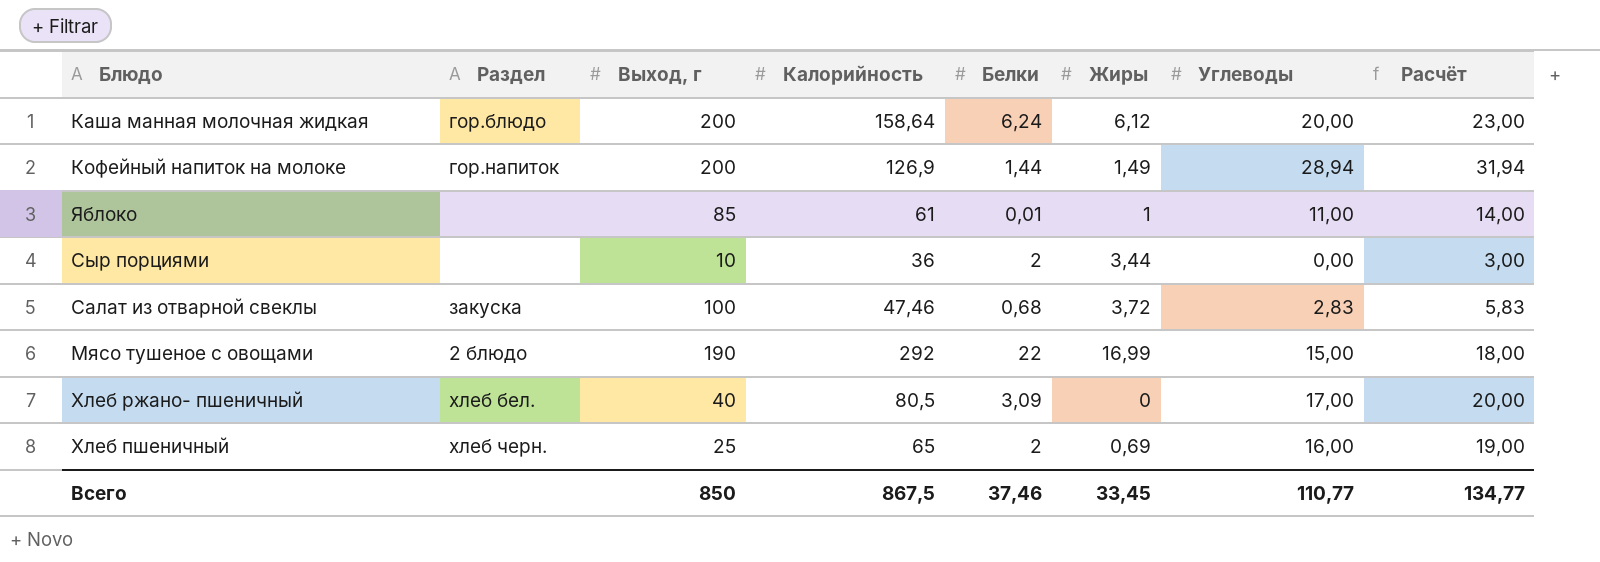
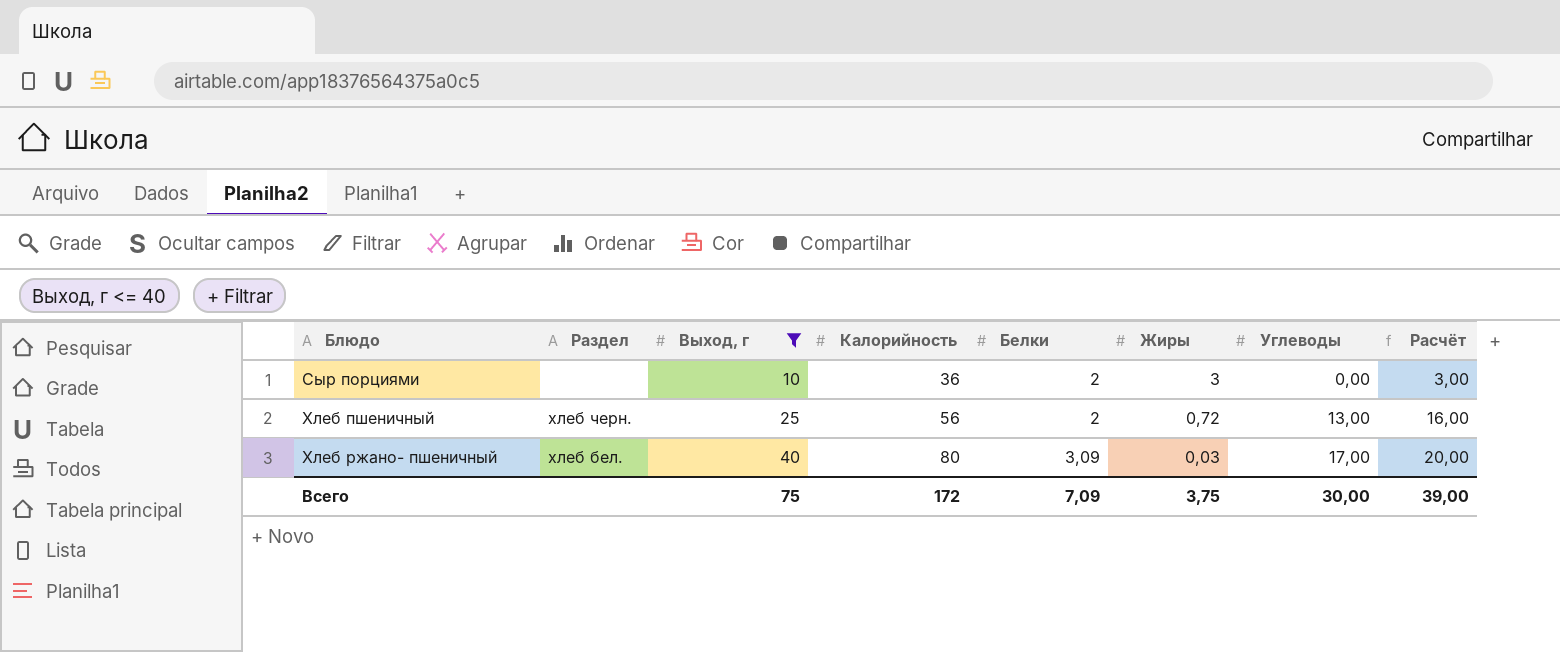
filter: none -> Выход, г <= 40
row order: none -> Блюдо ascending
Сыр порциями | Жиры: 3,44 -> 3
Хлеб пшеничный | Калорийность: 65 -> 56
Хлеб пшеничный | Жиры: 0,69 -> 0,72
Хлеб пшеничный | Углеводы: 16,00 -> 13,00
Хлеб пшеничный | Расчёт: 19,00 -> 16,00
Хлеб ржано- пшеничный | Калорийность: 80,5 -> 80
Хлеб ржано- пшеничный | Жиры: 0 -> 0,03
Всего | Выход, г: 850 -> 75
Всего | Калорийность: 867,5 -> 172
Всего | Белки: 37,46 -> 7,09
Всего | Жиры: 33,45 -> 3,75
Всего | Углеводы: 110,77 -> 30,00
Всего | Расчёт: 134,77 -> 39,00

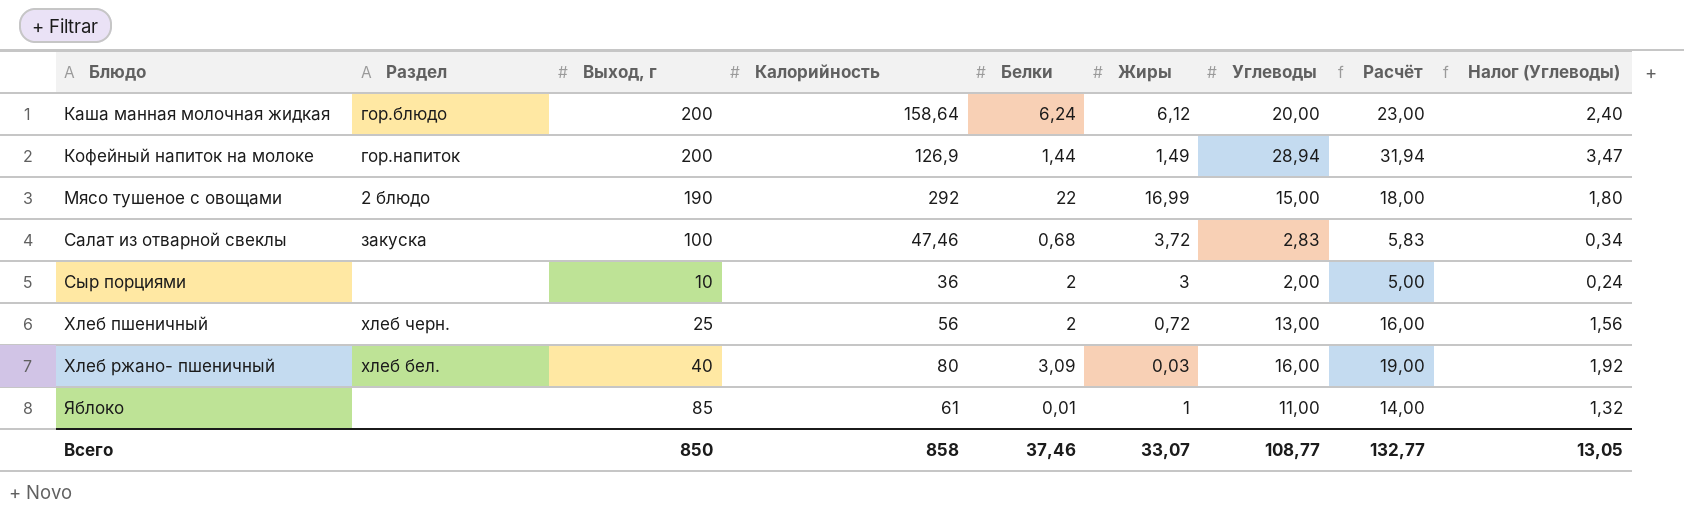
filter: Выход, г <= 40 -> none
column Налог (Углеводы) | formula: none -> [Углеводы] * 0,12
Сыр порциями | Углеводы: 0,00 -> 2,00
Сыр порциями | Расчёт: 3,00 -> 5,00
Хлеб ржано- пшеничный | Углеводы: 17,00 -> 16,00
Хлеб ржано- пшеничный | Расчёт: 20,00 -> 19,00
Всего | Выход, г: 75 -> 850
Всего | Калорийность: 172 -> 858
Всего | Белки: 7,09 -> 37,46
Всего | Жиры: 3,75 -> 33,07
Всего | Углеводы: 30,00 -> 108,77
Всего | Расчёт: 39,00 -> 132,77

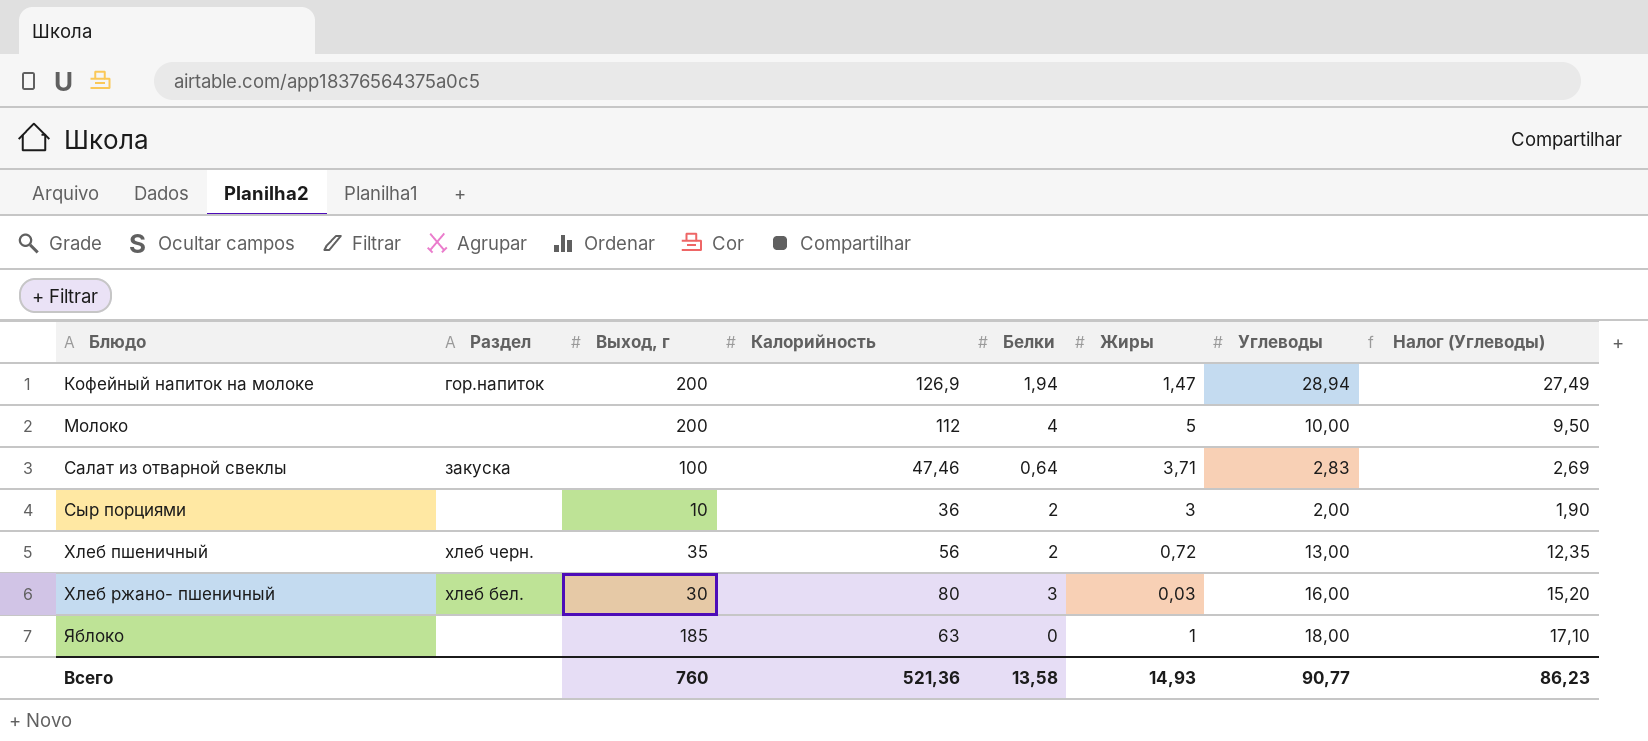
column Расчёт | formula: [Углеводы] + 3 -> none
column Налог (Углеводы) | formula: [Углеводы] * 0,12 -> [Углеводы] * 0,95
row Каша манная молочная жидкая: гор.блюдо | 200 | 158,64 | 6,24 | 6,12 | 20,00 | 23,00 | 2,40 -> none
row Мясо тушеное с овощами: 2 блюдо | 190 | 292 | 22 | 16,99 | 15,00 | 18,00 | 1,80 -> none
Кофейный напиток на молоке | Белки: 1,44 -> 1,94
Кофейный напиток на молоке | Жиры: 1,49 -> 1,47
row Молоко: none -> none | 200 | 112 | 4 | 5 | 10,00 | 9,50
Салат из отварной свеклы | Белки: 0,68 -> 0,64
Салат из отварной свеклы | Жиры: 3,72 -> 3,71
Хлеб пшеничный | Выход, г: 25 -> 35
Хлеб ржано- пшеничный | Выход, г: 40 -> 30
Хлеб ржано- пшеничный | Белки: 3,09 -> 3
Яблоко | Выход, г: 85 -> 185
Яблоко | Калорийность: 61 -> 63
Яблоко | Белки: 0,01 -> 0
Яблоко | Углеводы: 11,00 -> 18,00
Всего | Выход, г: 850 -> 760
Всего | Калорийность: 858 -> 521,36
Всего | Белки: 37,46 -> 13,58
Всего | Жиры: 33,07 -> 14,93
Всего | Углеводы: 108,77 -> 90,77
Всего | Налог (Углеводы): 13,05 -> 86,23

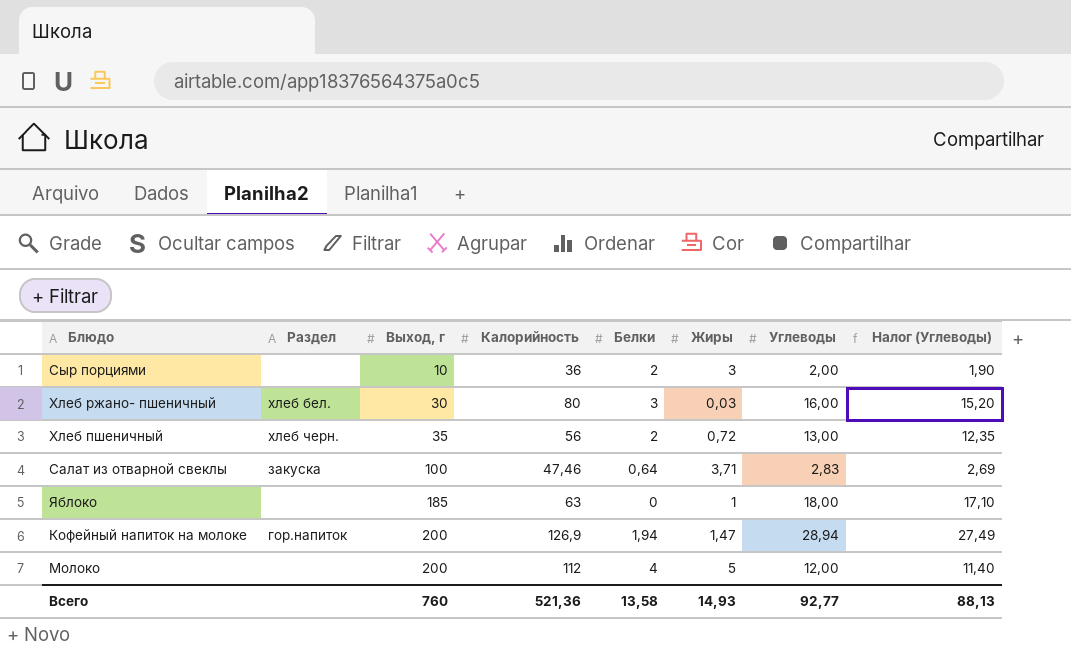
row order: Блюдо ascending -> Выход, г ascending
Молоко | Углеводы: 10,00 -> 12,00
Молоко | Налог (Углеводы): 9,50 -> 11,40
Всего | Углеводы: 90,77 -> 92,77
Всего | Налог (Углеводы): 86,23 -> 88,13

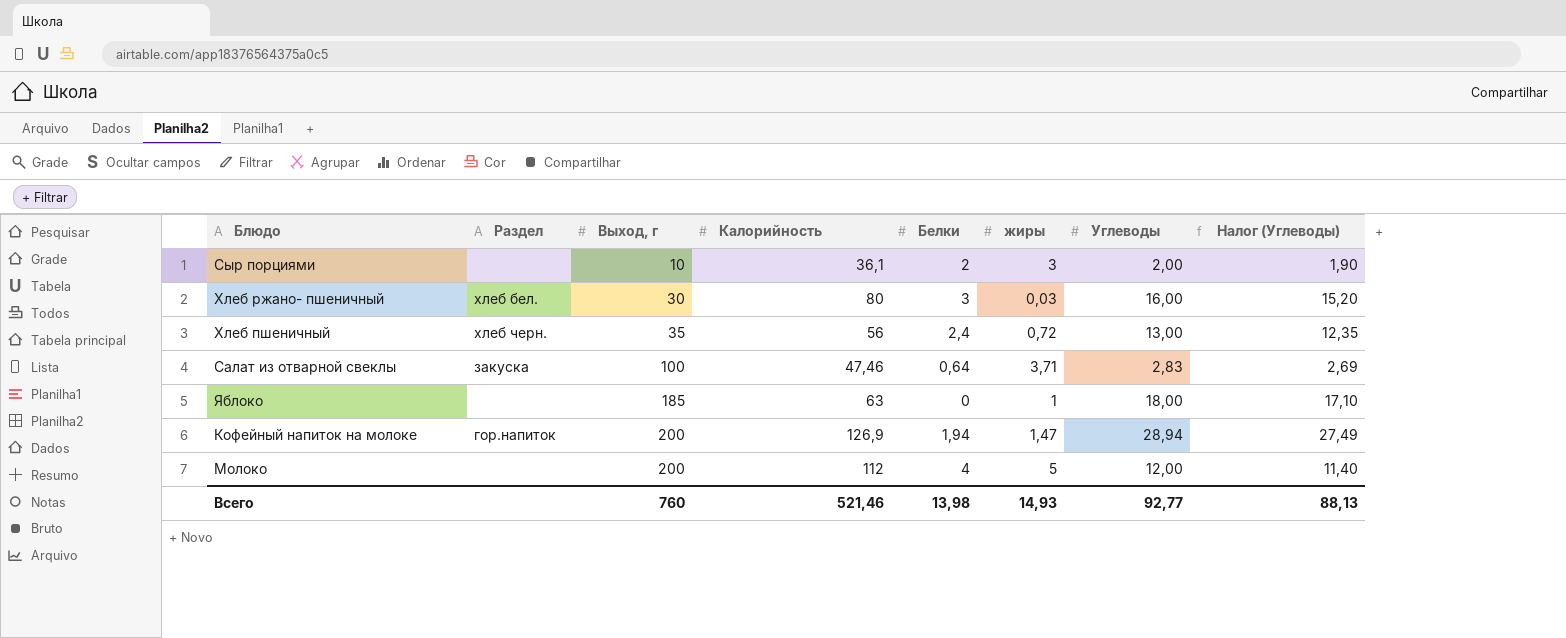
column name: Жиры -> жиры
Сыр порциями | Калорийность: 36 -> 36,1
Хлеб пшеничный | Белки: 2 -> 2,4
Всего | Калорийность: 521,36 -> 521,46
Всего | Белки: 13,58 -> 13,98

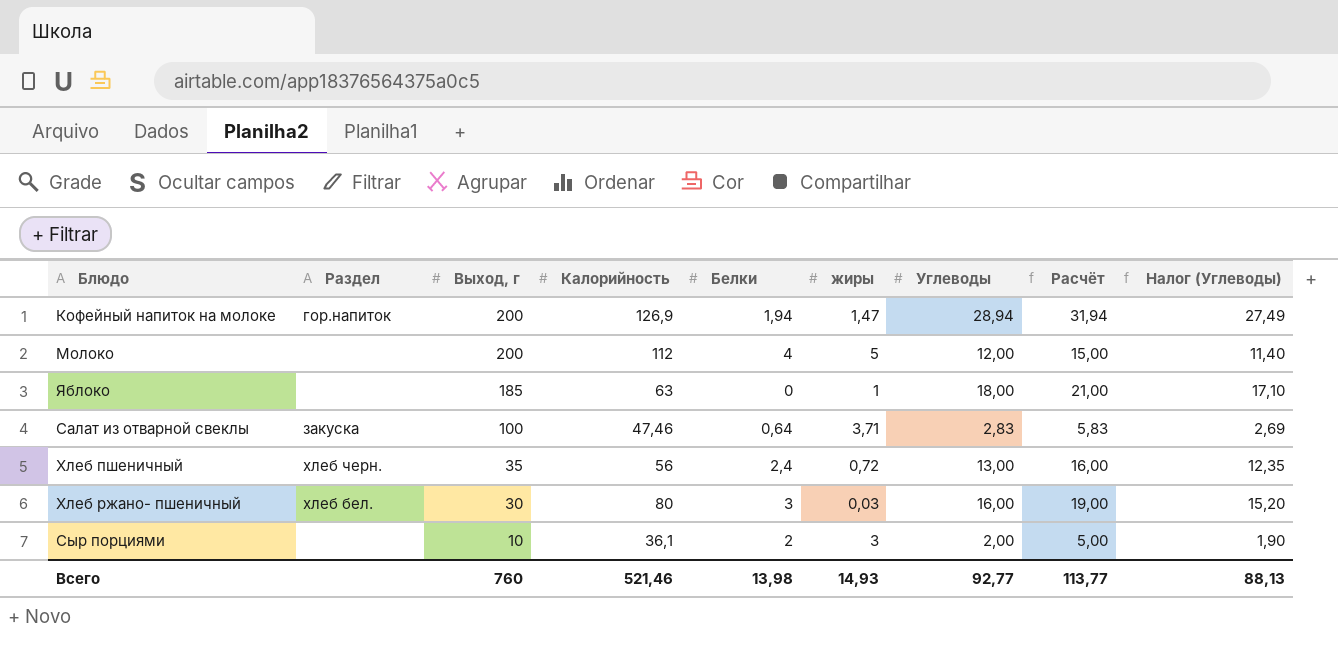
row order: Выход, г ascending -> Выход, г descending
column Расчёт | formula: none -> [Углеводы] + 3

